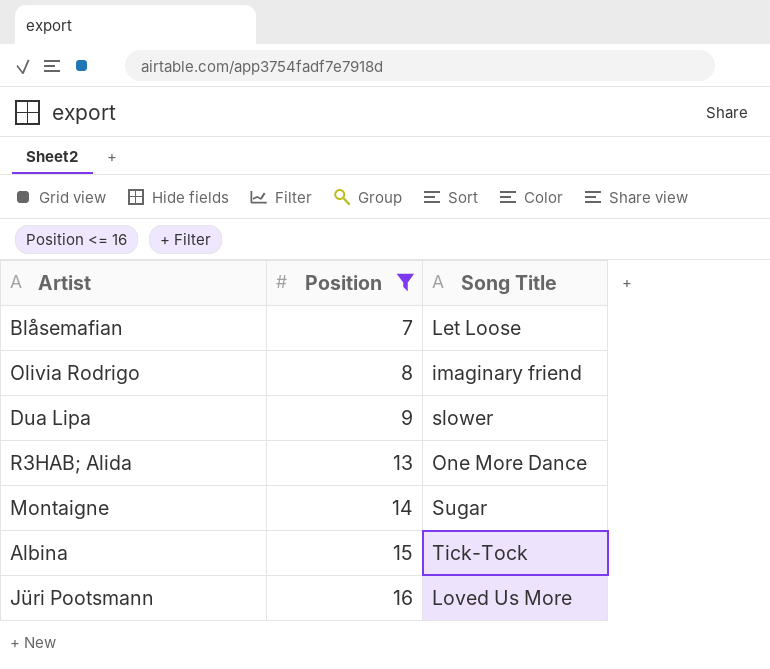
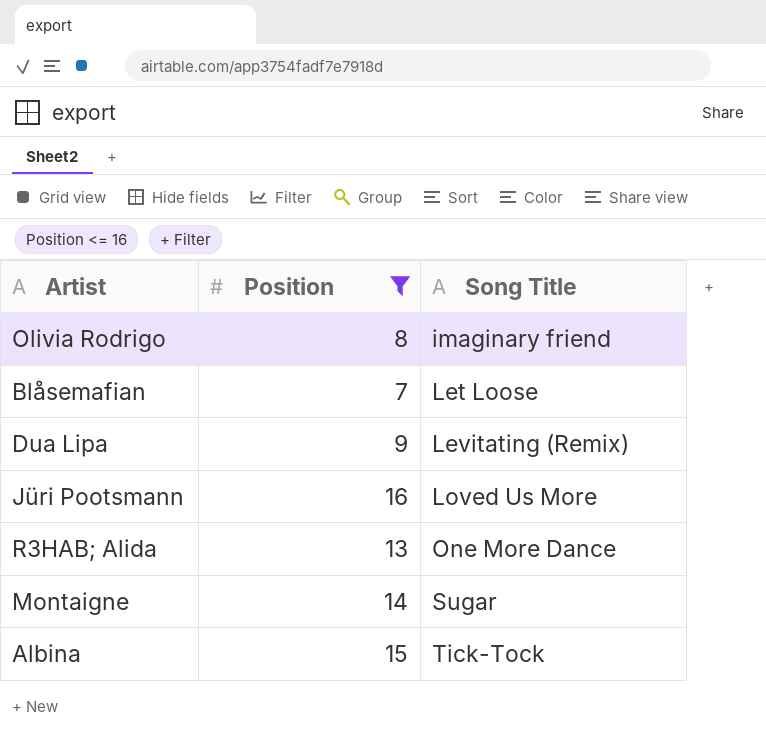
row order: Position ascending -> Song Title ascending
Dua Lipa | Song Title: slower -> Levitating (Remix)

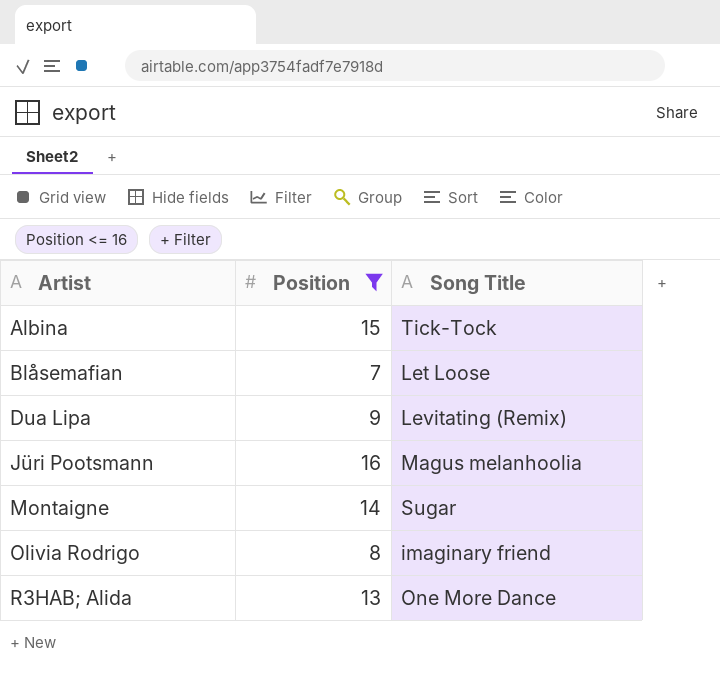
row order: Song Title ascending -> Artist ascending
Jüri Pootsmann | Song Title: Loved Us More -> Magus melanhoolia

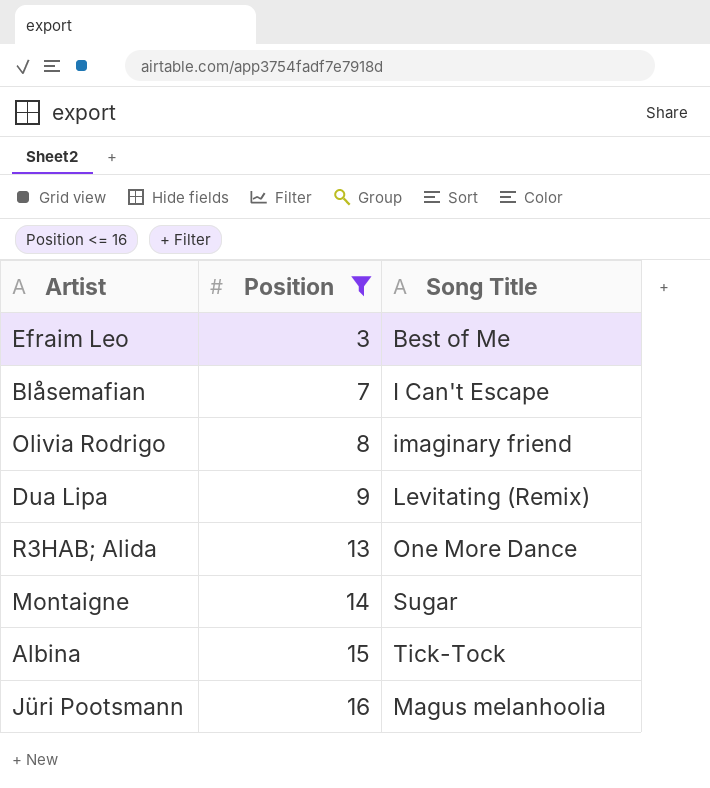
row order: Artist ascending -> Position ascending
row Efraim Leo: none -> 3 | Best of Me
Blåsemafian | Song Title: Let Loose -> I Can't Escape

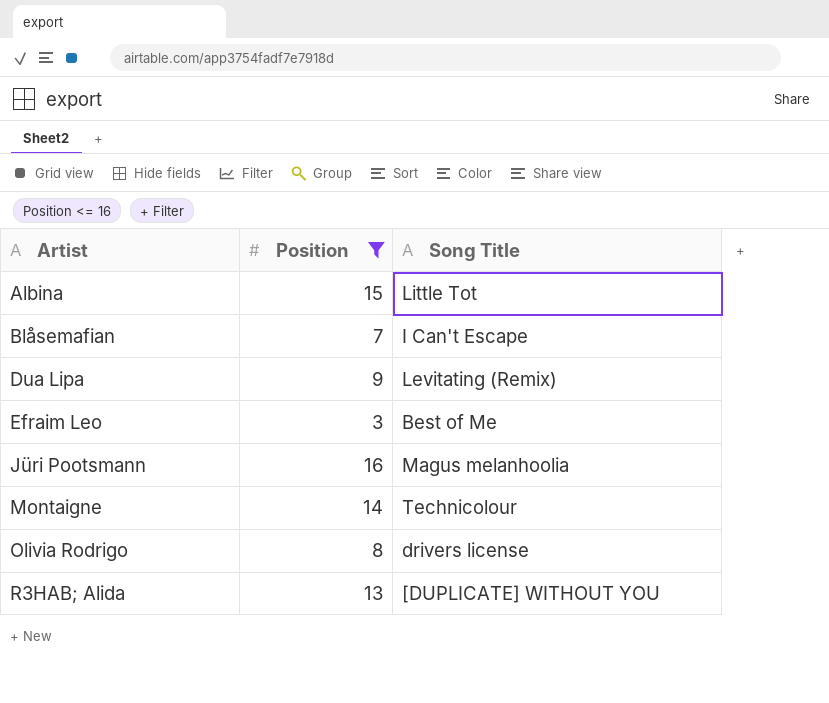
row order: Position ascending -> Artist ascending
Albina | Song Title: Tick-Tock -> Little Tot
Montaigne | Song Title: Sugar -> Technicolour
Olivia Rodrigo | Song Title: imaginary friend -> drivers license
R3HAB; Alida | Song Title: One More Dance -> [DUPLICATE] WITHOUT YOU

